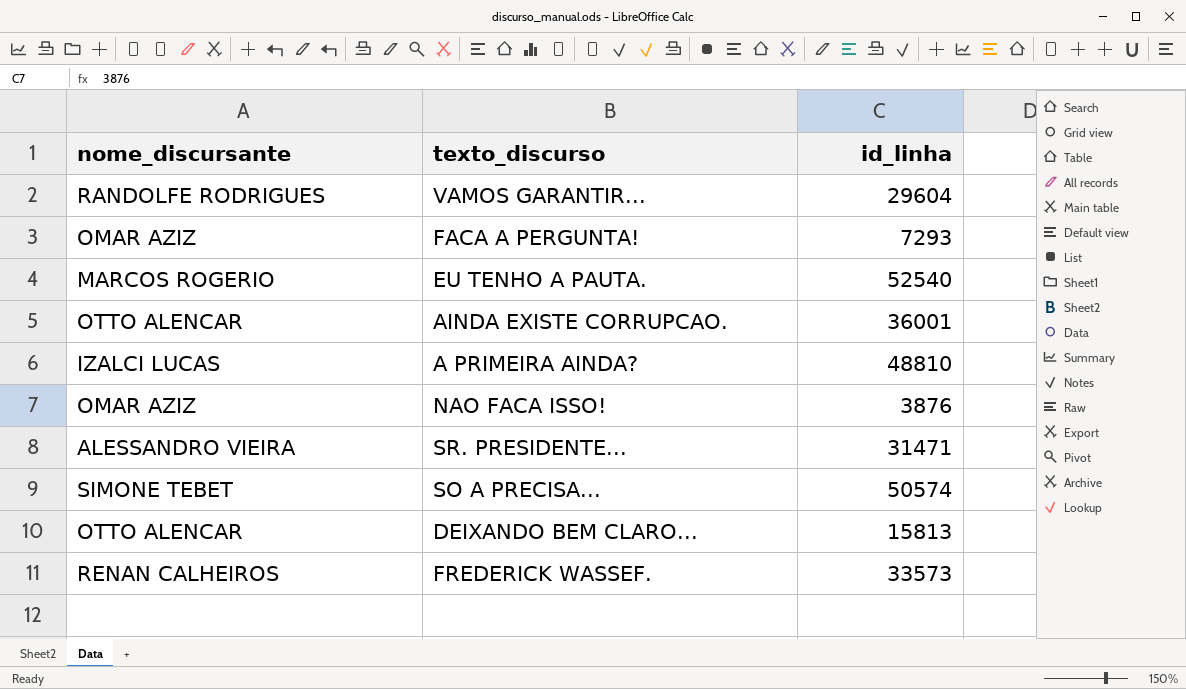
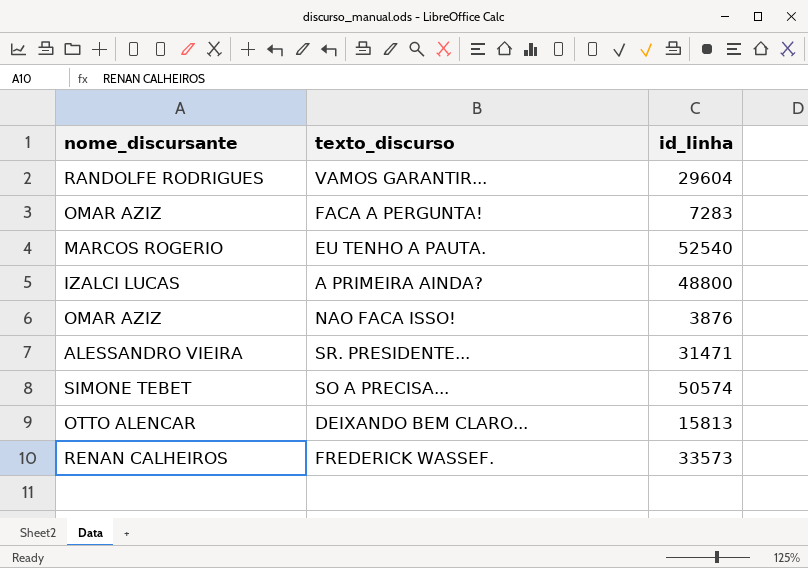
row AINDA EXISTE CORRUPCAO.: OTTO ALENCAR | 36001 -> none
FACA A PERGUNTA! | id_linha: 7293 -> 7283
A PRIMEIRA AINDA? | id_linha: 48810 -> 48800

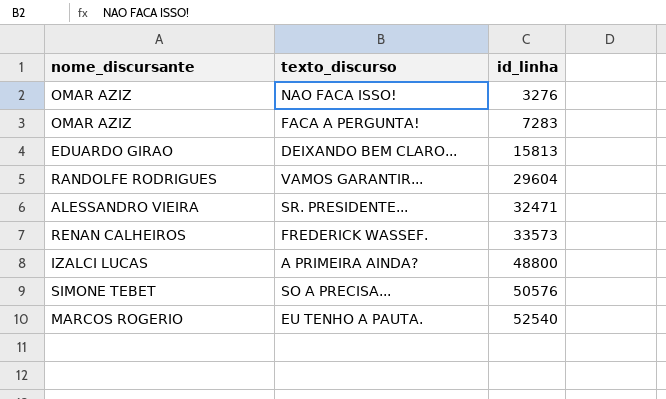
row order: none -> id_linha ascending
NAO FACA ISSO! | id_linha: 3876 -> 3276
DEIXANDO BEM CLARO... | nome_discursante: OTTO ALENCAR -> EDUARDO GIRAO
SR. PRESIDENTE... | id_linha: 31471 -> 32471
SO A PRECISA... | id_linha: 50574 -> 50576

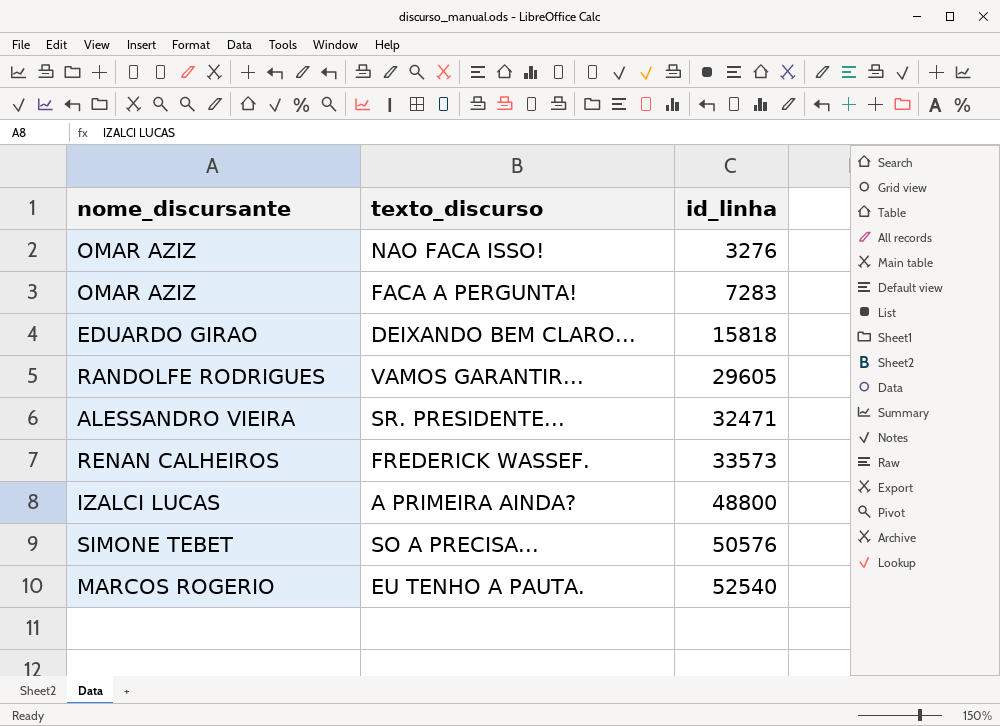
DEIXANDO BEM CLARO... | id_linha: 15813 -> 15818
VAMOS GARANTIR... | id_linha: 29604 -> 29605

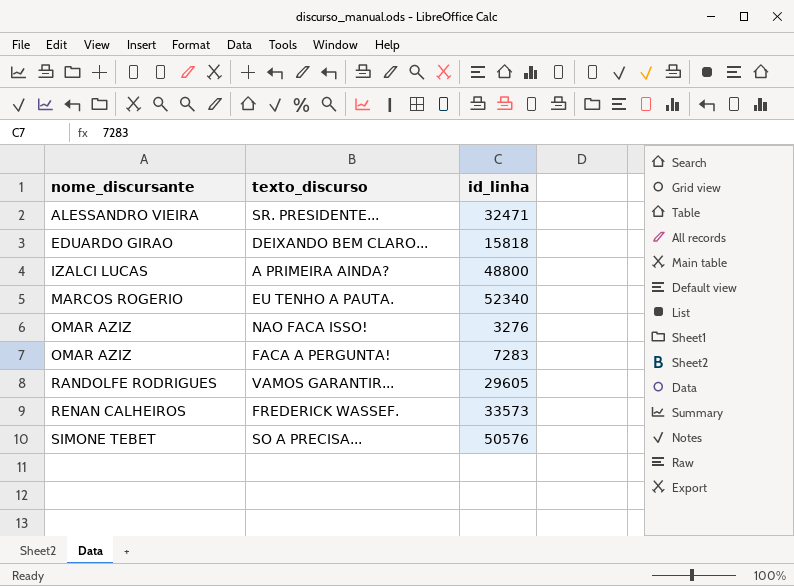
row order: id_linha ascending -> nome_discursante ascending
EU TENHO A PAUTA. | id_linha: 52540 -> 52340

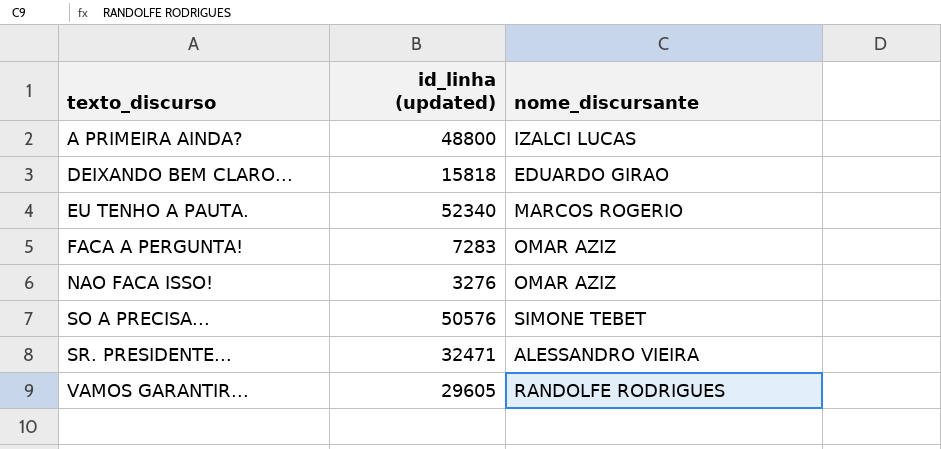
row order: nome_discursante ascending -> texto_discurso ascending
column name: id_linha -> id_linha (updated)
column nome_discursante | position: 1 -> 3
row FREDERICK WASSEF.: RENAN CALHEIROS | 33573 -> none

